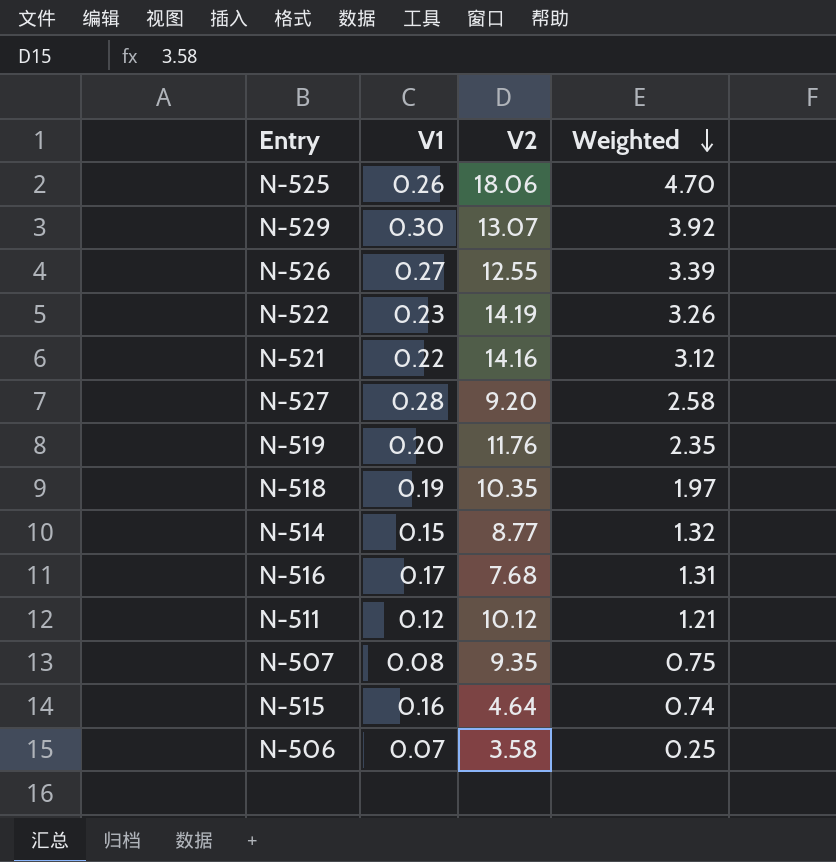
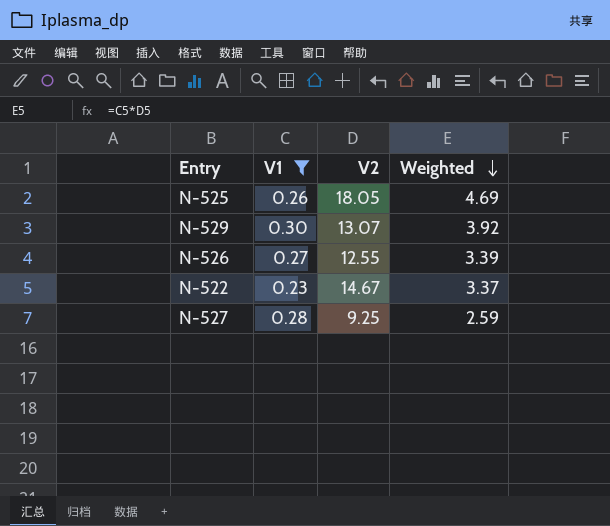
filter: none -> V1 >= 0.23
N-525 | V2: 18.06 -> 18.05
N-525 | Weighted: 4.70 -> 4.69
N-522 | V2: 14.19 -> 14.67
N-522 | Weighted: 3.26 -> 3.37
N-527 | V2: 9.20 -> 9.25
N-527 | Weighted: 2.58 -> 2.59

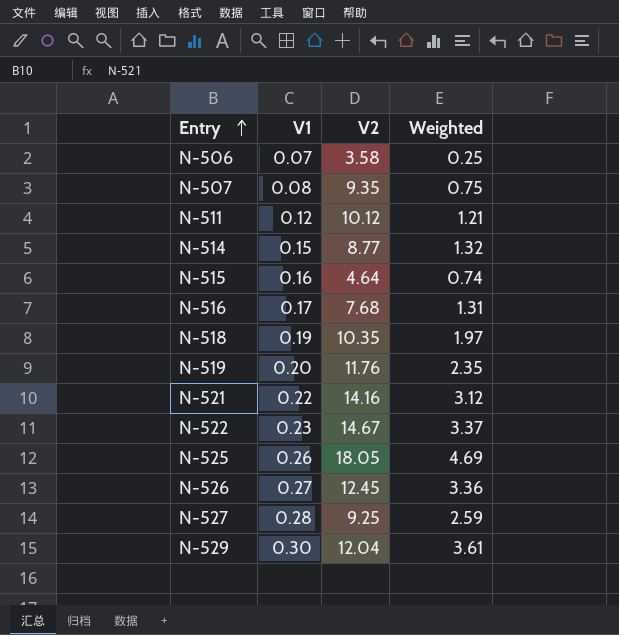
filter: V1 >= 0.23 -> none
row order: Weighted descending -> Entry ascending
N-526 | V2: 12.55 -> 12.45
N-526 | Weighted: 3.39 -> 3.36
N-529 | V2: 13.07 -> 12.04
N-529 | Weighted: 3.92 -> 3.61

